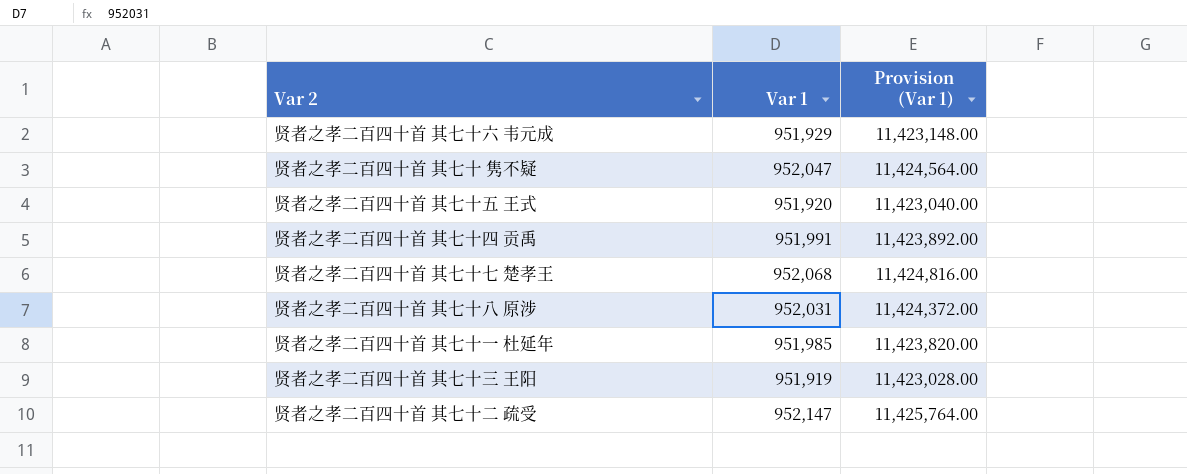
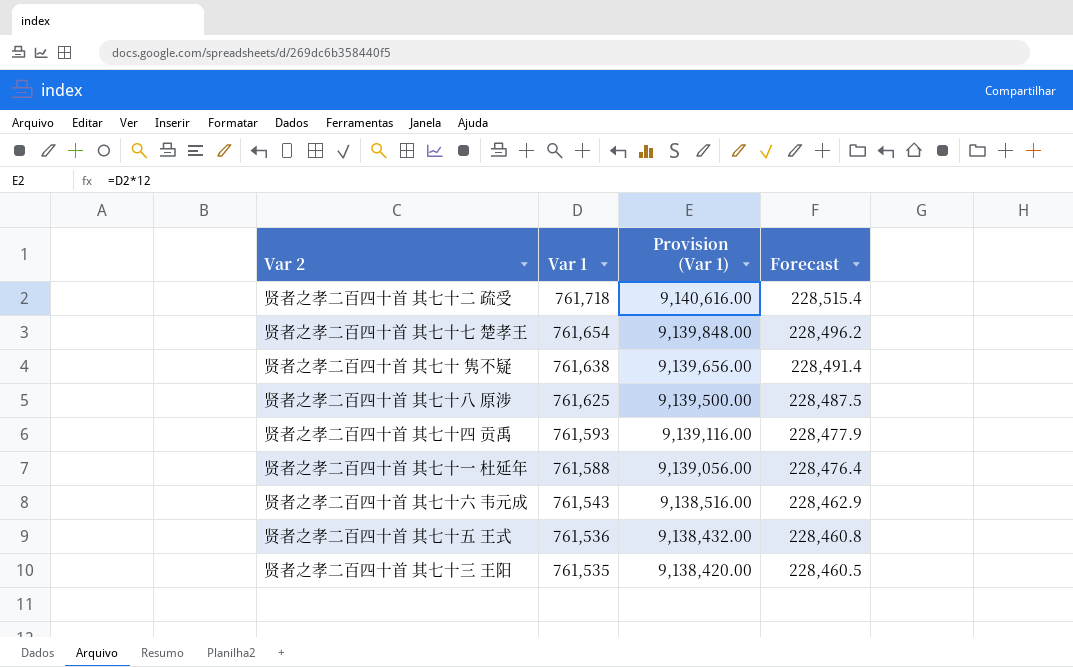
row order: none -> Var 1 descending
column Forecast | formula: none -> [Var 1] * 0.3
贤者之孝二百四十首 其七十二 疏受 | Var 1: 952,147 -> 761,718
贤者之孝二百四十首 其七十二 疏受 | Provision (Var 1): 11,425,764.00 -> 9,140,616.00
贤者之孝二百四十首 其七十七 楚孝王 | Var 1: 952,068 -> 761,654
贤者之孝二百四十首 其七十七 楚孝王 | Provision (Var 1): 11,424,816.00 -> 9,139,848.00
贤者之孝二百四十首 其七十 隽不疑 | Var 1: 952,047 -> 761,638
贤者之孝二百四十首 其七十 隽不疑 | Provision (Var 1): 11,424,564.00 -> 9,139,656.00
贤者之孝二百四十首 其七十八 原涉 | Var 1: 952,031 -> 761,625
贤者之孝二百四十首 其七十八 原涉 | Provision (Var 1): 11,424,372.00 -> 9,139,500.00
贤者之孝二百四十首 其七十四 贡禹 | Var 1: 951,991 -> 761,593
贤者之孝二百四十首 其七十四 贡禹 | Provision (Var 1): 11,423,892.00 -> 9,139,116.00
贤者之孝二百四十首 其七十一 杜延年 | Var 1: 951,985 -> 761,588
贤者之孝二百四十首 其七十一 杜延年 | Provision (Var 1): 11,423,820.00 -> 9,139,056.00
贤者之孝二百四十首 其七十六 韦元成 | Var 1: 951,929 -> 761,543
贤者之孝二百四十首 其七十六 韦元成 | Provision (Var 1): 11,423,148.00 -> 9,138,516.00
贤者之孝二百四十首 其七十五 王式 | Var 1: 951,920 -> 761,536
贤者之孝二百四十首 其七十五 王式 | Provision (Var 1): 11,423,040.00 -> 9,138,432.00
贤者之孝二百四十首 其七十三 王阳 | Var 1: 951,919 -> 761,535
贤者之孝二百四十首 其七十三 王阳 | Provision (Var 1): 11,423,028.00 -> 9,138,420.00

